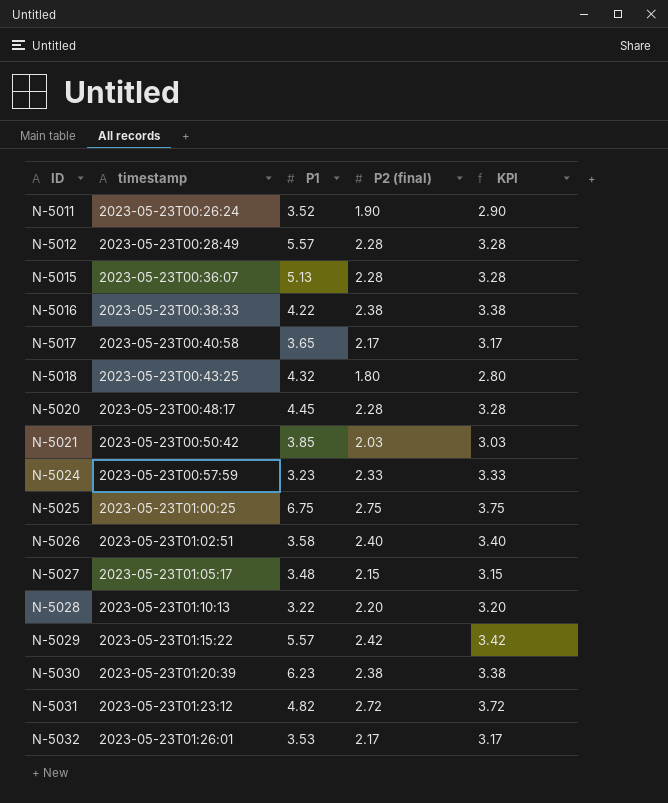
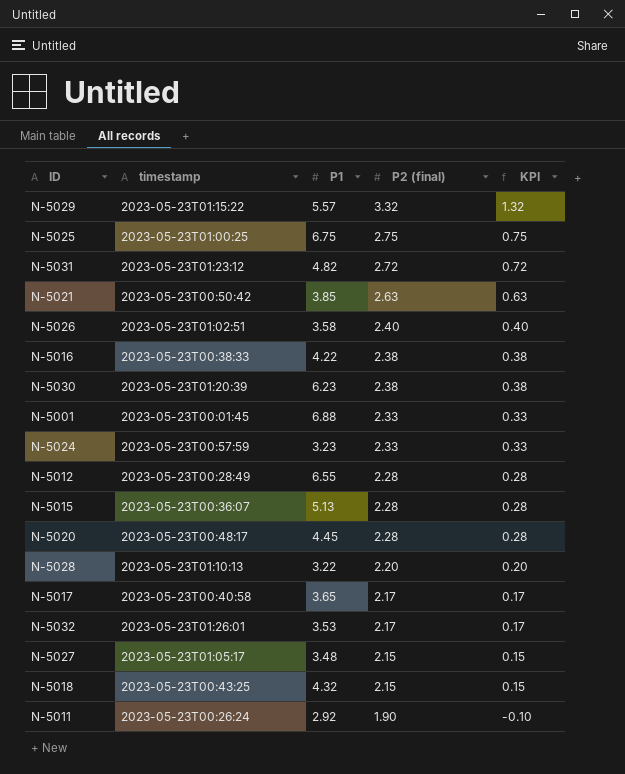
row order: ID ascending -> P2 (final) descending
column KPI | formula: [P2 (final)] + 1 -> [P2 (final)] - 2
N-5029 | P2 (final): 2.42 -> 3.32
N-5021 | P2 (final): 2.03 -> 2.63
row N-5001: none -> 2023-05-23T00:01:45 | 6.88 | 2.33 | 0.33
N-5012 | P1: 5.57 -> 6.55
N-5018 | P2 (final): 1.80 -> 2.15
N-5011 | P1: 3.52 -> 2.92

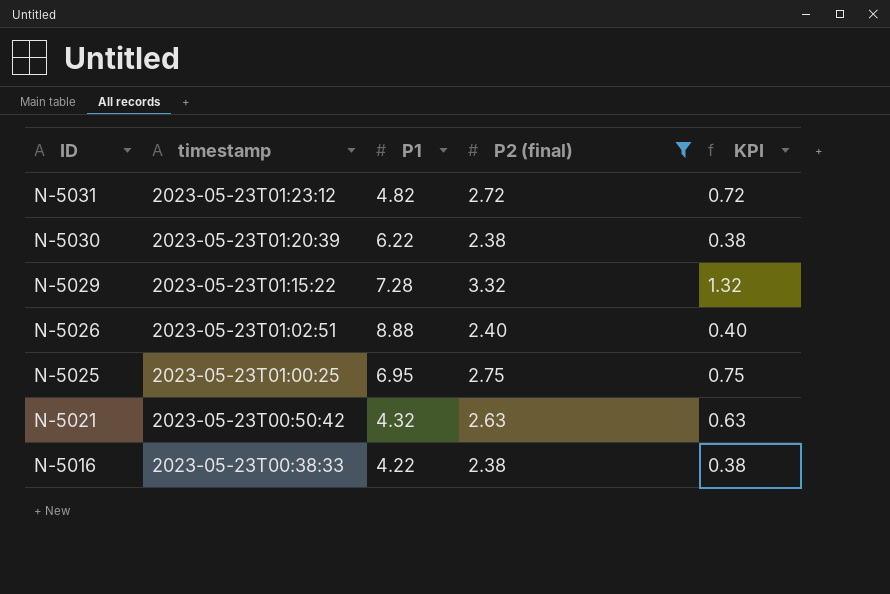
filter: none -> P2 (final) >= 2.38
row order: P2 (final) descending -> ID descending
N-5030 | P1: 6.23 -> 6.22
N-5029 | P1: 5.57 -> 7.28
N-5026 | P1: 3.58 -> 8.88
N-5025 | P1: 6.75 -> 6.95
N-5021 | P1: 3.85 -> 4.32

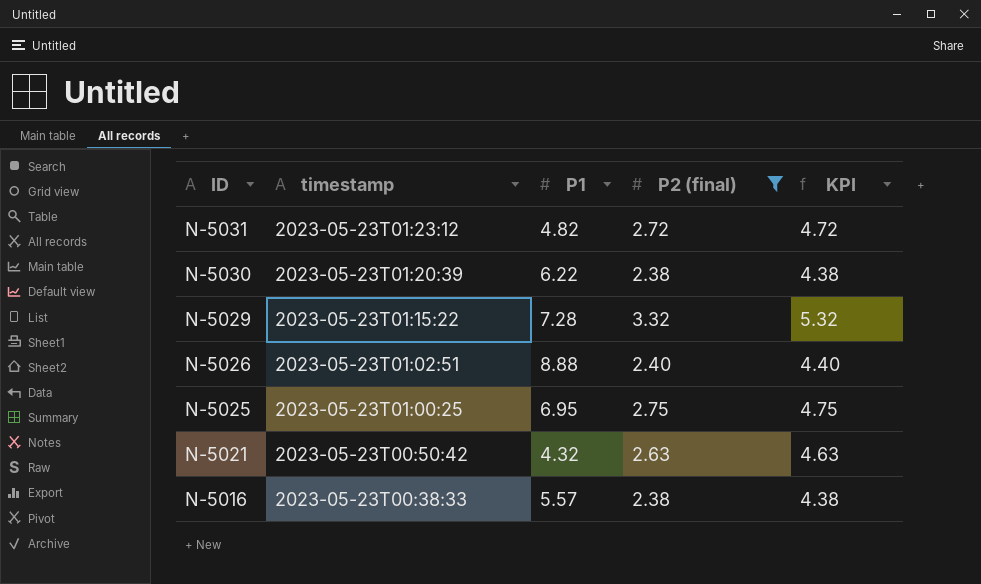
column KPI | formula: [P2 (final)] - 2 -> [P2 (final)] + 2
N-5016 | P1: 4.22 -> 5.57

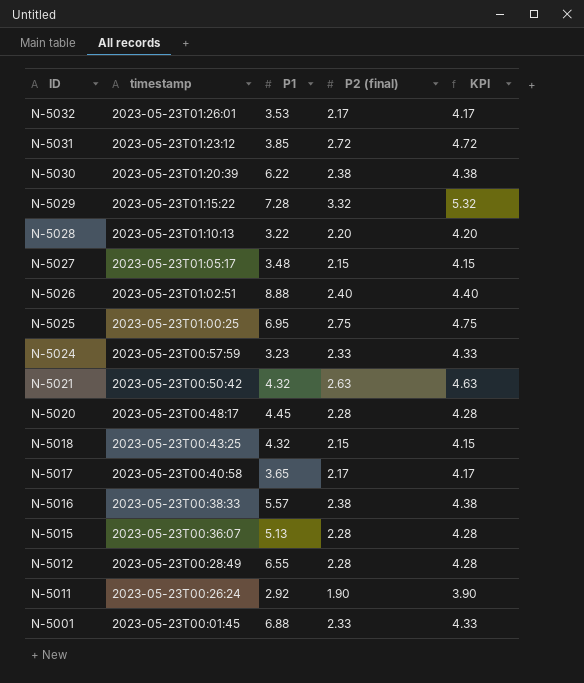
filter: P2 (final) >= 2.38 -> none
N-5031 | P1: 4.82 -> 3.85

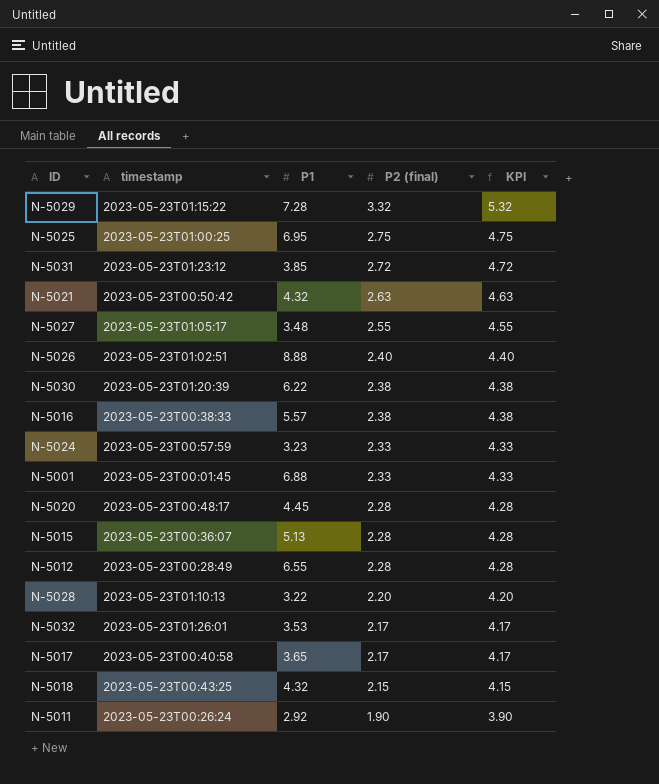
row order: ID descending -> P2 (final) descending
N-5027 | P2 (final): 2.15 -> 2.55
N-5027 | KPI: 4.15 -> 4.55

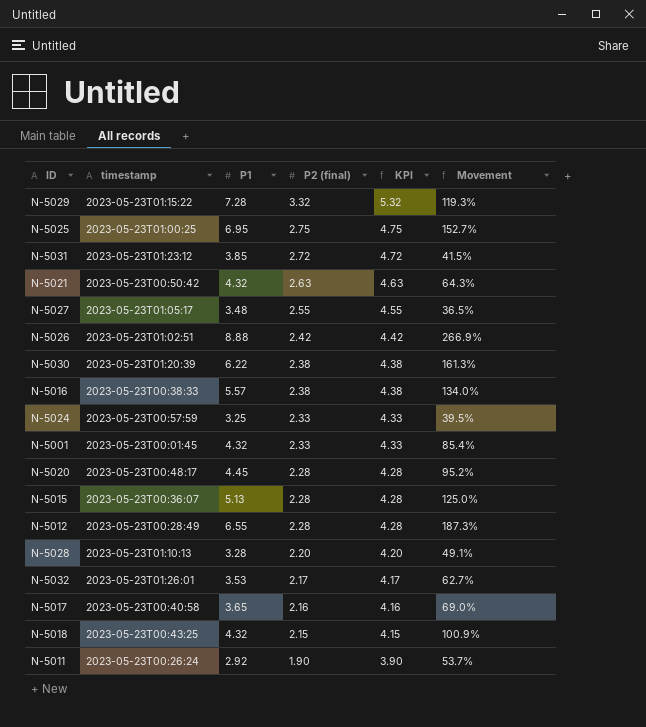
column Movement | formula: none -> ([P1] - [P2 (final)]) / [P2 (final)]
N-5026 | P2 (final): 2.40 -> 2.42
N-5026 | KPI: 4.40 -> 4.42
N-5024 | P1: 3.23 -> 3.25
N-5001 | P1: 6.88 -> 4.32
N-5028 | P1: 3.22 -> 3.28
N-5017 | P2 (final): 2.17 -> 2.16
N-5017 | KPI: 4.17 -> 4.16

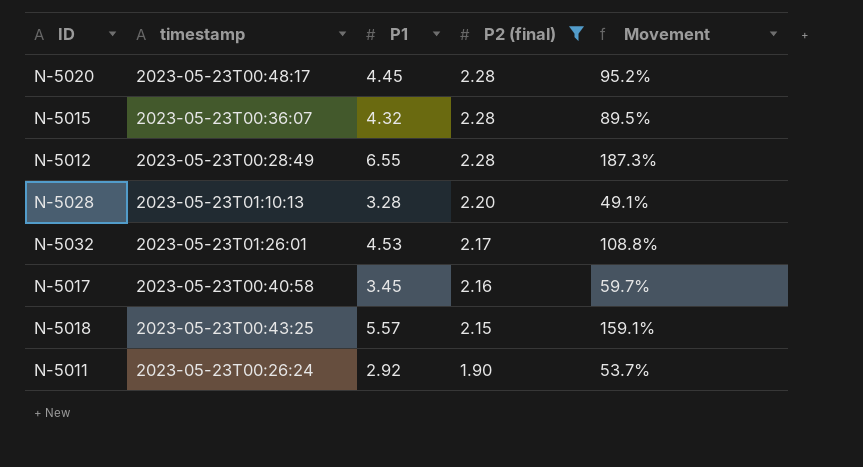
filter: none -> P2 (final) <= 2.28
column KPI | formula: [P2 (final)] + 2 -> none
N-5015 | P1: 5.13 -> 4.32
N-5015 | Movement: 125.0% -> 89.5%
N-5032 | P1: 3.53 -> 4.53
N-5032 | Movement: 62.7% -> 108.8%
N-5017 | P1: 3.65 -> 3.45
N-5017 | Movement: 69.0% -> 59.7%
N-5018 | P1: 4.32 -> 5.57
N-5018 | Movement: 100.9% -> 159.1%

